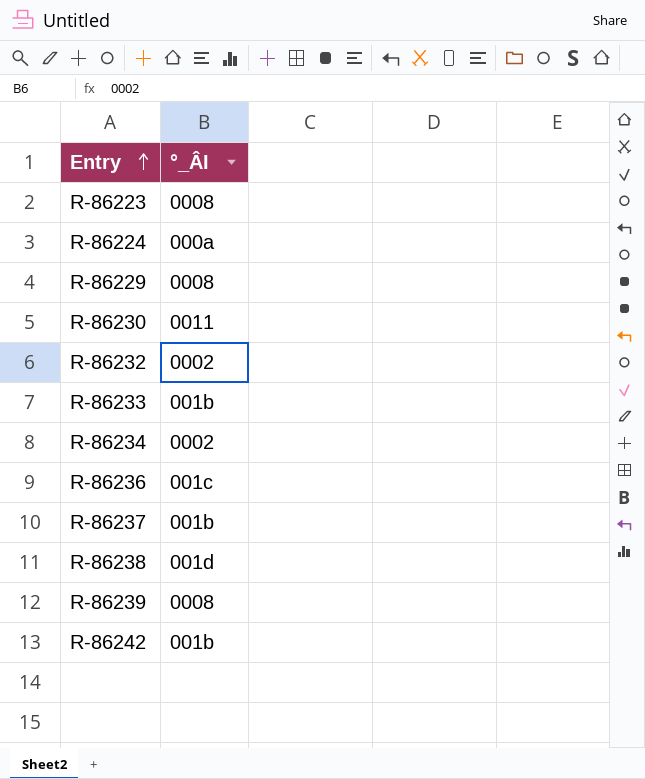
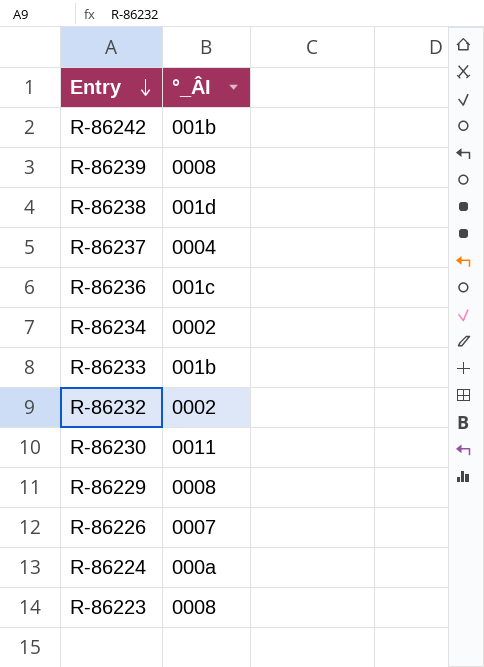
row order: Entry ascending -> Entry descending
R-86237 | °_ÂI: 001b -> 0004
row R-86226: none -> 0007

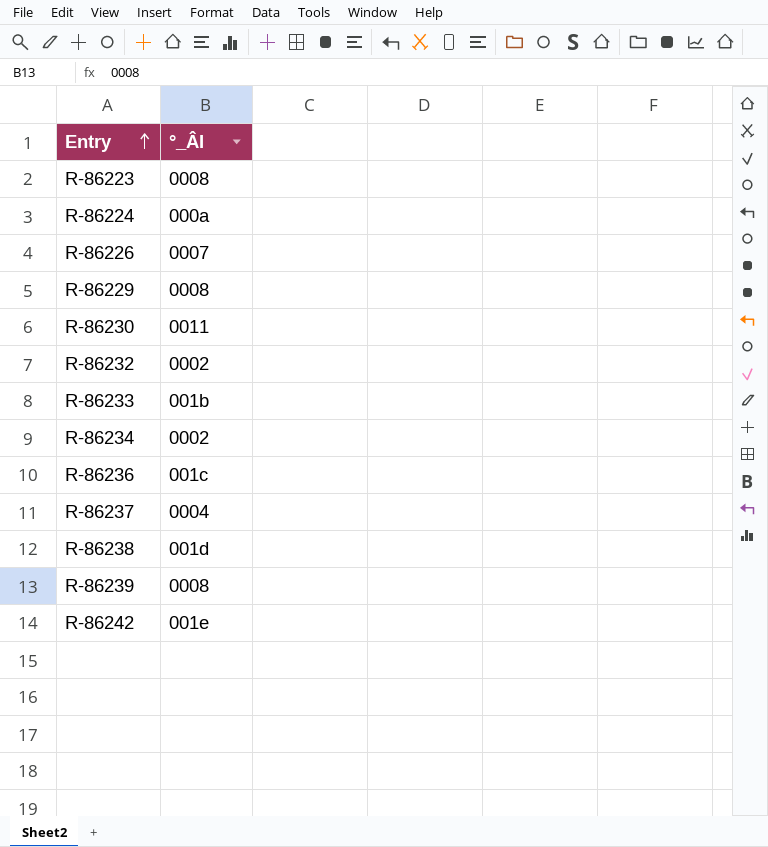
row order: Entry descending -> Entry ascending
R-86242 | °_ÂI: 001b -> 001e

